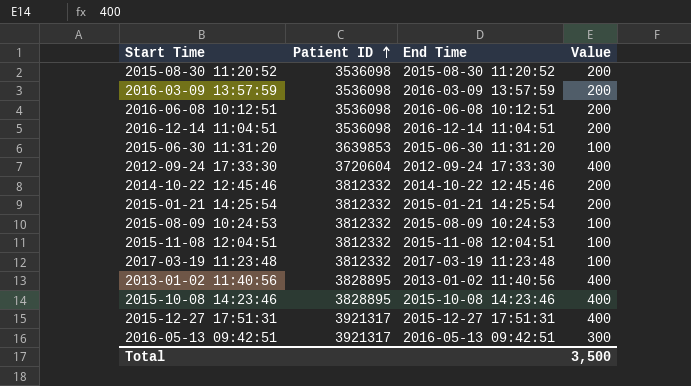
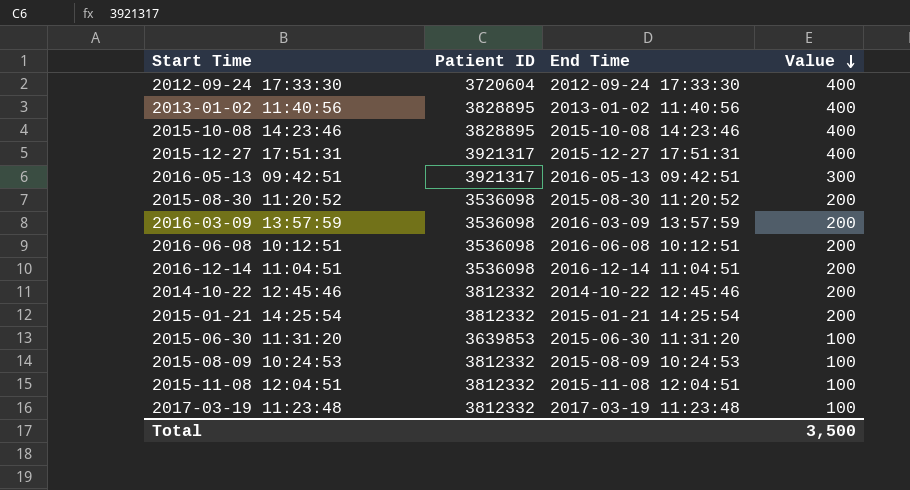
row order: Patient ID ascending -> Value descending

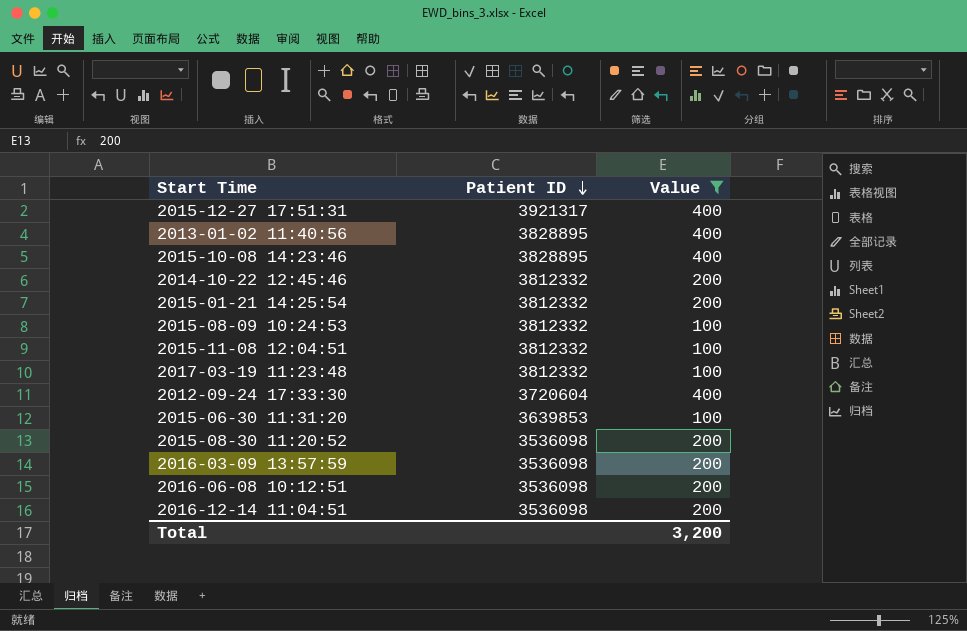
filter: none -> Value != 300
row order: Value descending -> Patient ID descending
column End Time | position: 3 -> none
Total | Value: 3,500 -> 3,200

